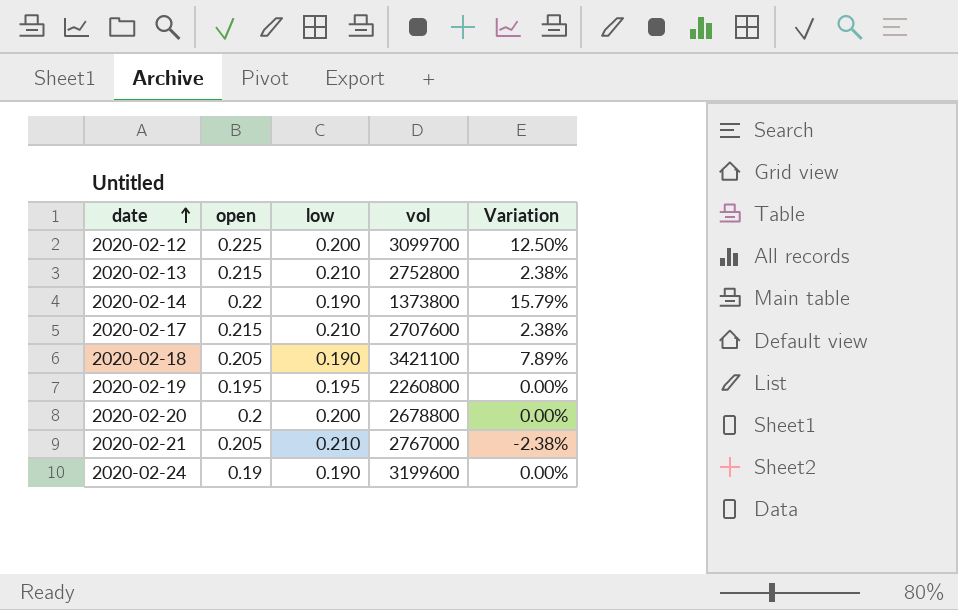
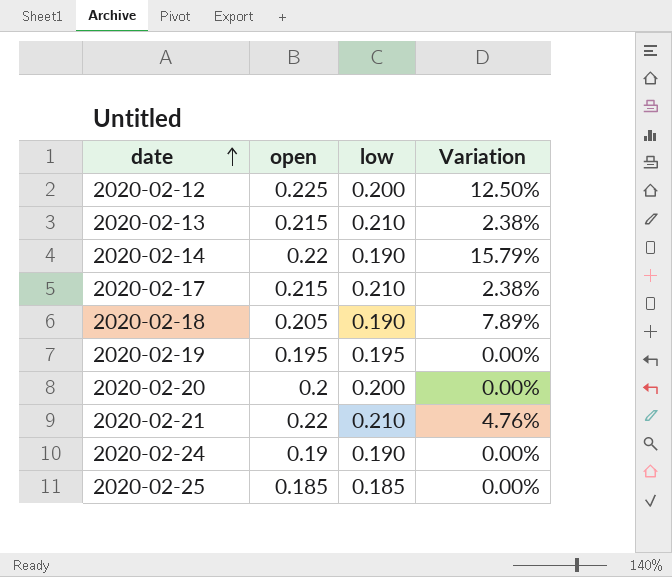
column vol | position: 4 -> none
2020-02-21 | open: 0.205 -> 0.22
2020-02-21 | Variation: -2.38% -> 4.76%
row 2020-02-25: none -> 0.185 | 0.185 | 0.00%

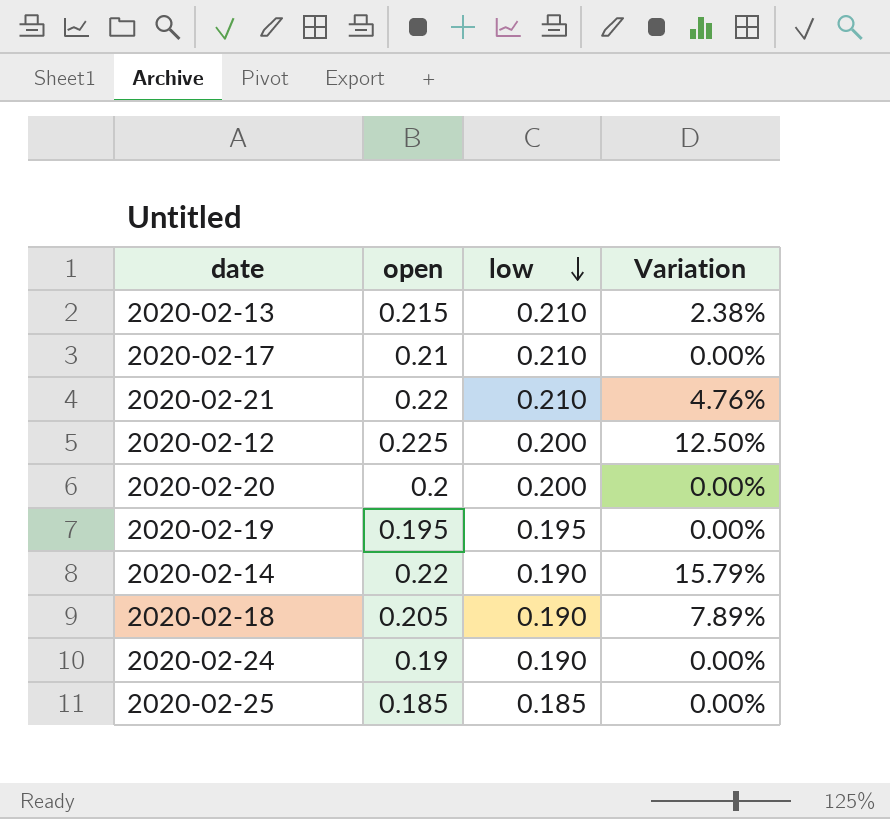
row order: date ascending -> low descending
2020-02-17 | open: 0.215 -> 0.21
2020-02-17 | Variation: 2.38% -> 0.00%

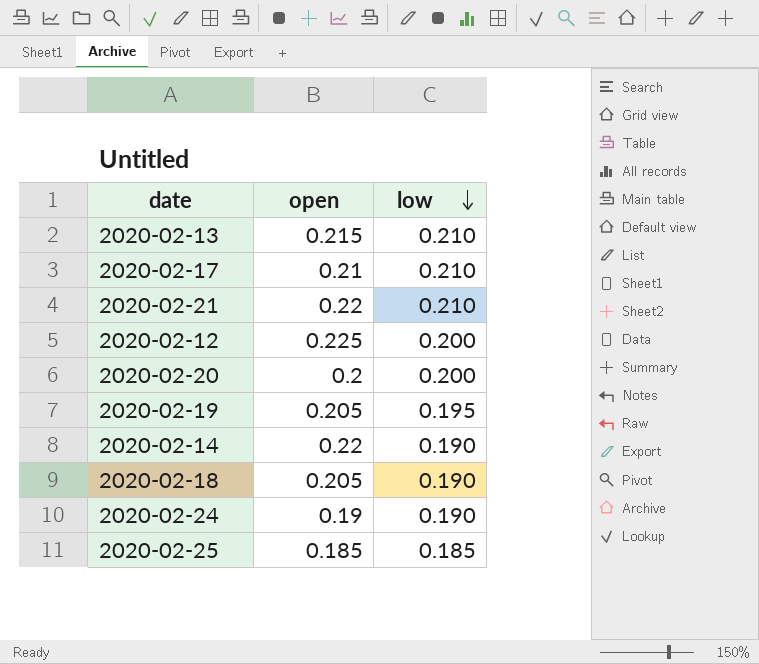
column Variation | formula: ([open] - [low]) / [low] -> none
2020-02-19 | open: 0.195 -> 0.205

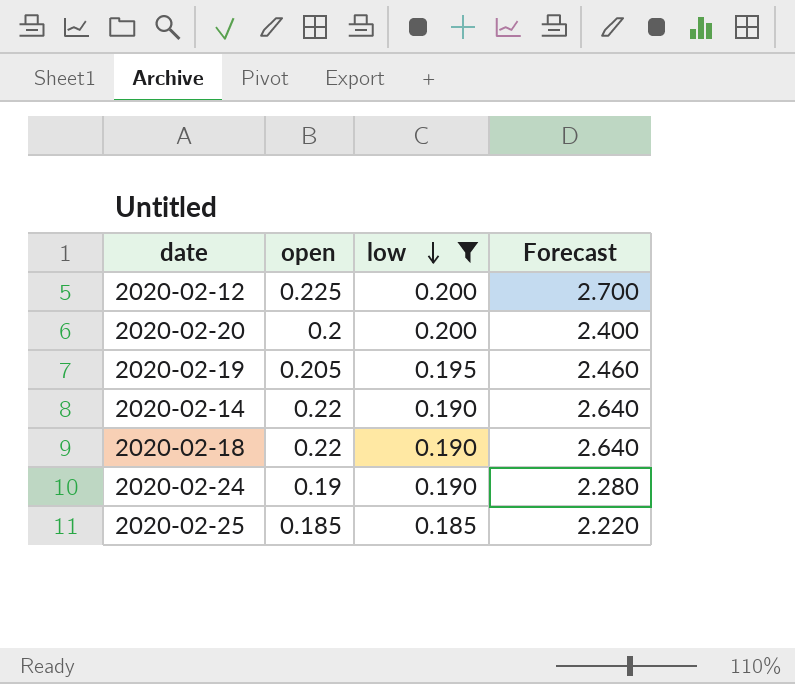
filter: none -> low != 0.210
column Forecast | formula: none -> [open] * 12
2020-02-18 | open: 0.205 -> 0.22

